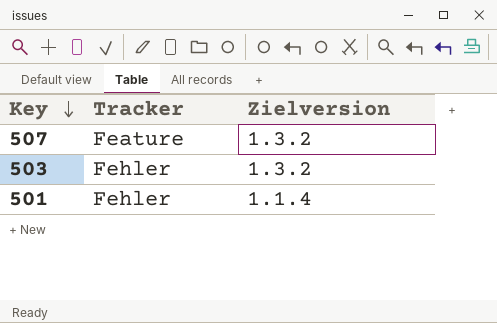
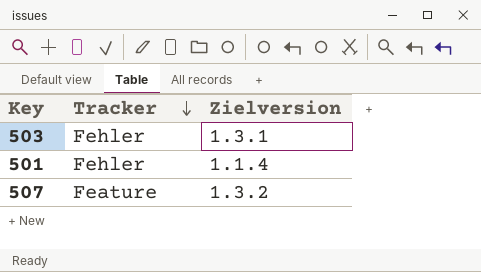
row order: Key descending -> Tracker descending
503 | Zielversion: 1.3.2 -> 1.3.1

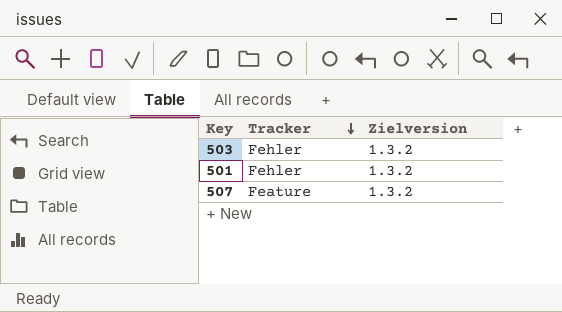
503 | Zielversion: 1.3.1 -> 1.3.2
501 | Zielversion: 1.1.4 -> 1.3.2

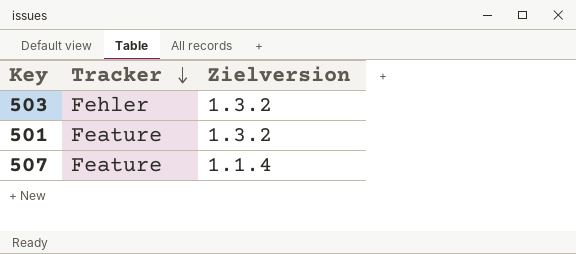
501 | Tracker: Fehler -> Feature
507 | Zielversion: 1.3.2 -> 1.1.4

